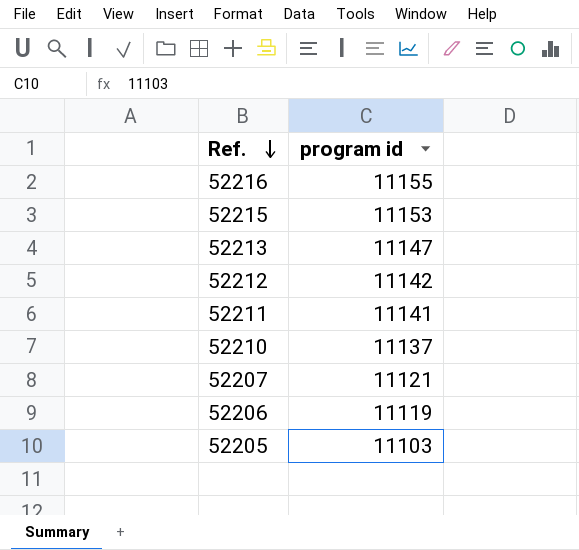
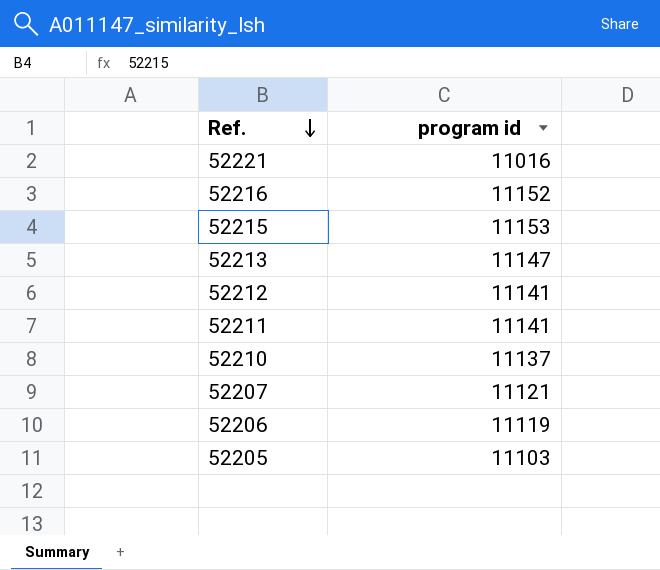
row 52221: none -> 11016
52216 | program id: 11155 -> 11152
52212 | program id: 11142 -> 11141

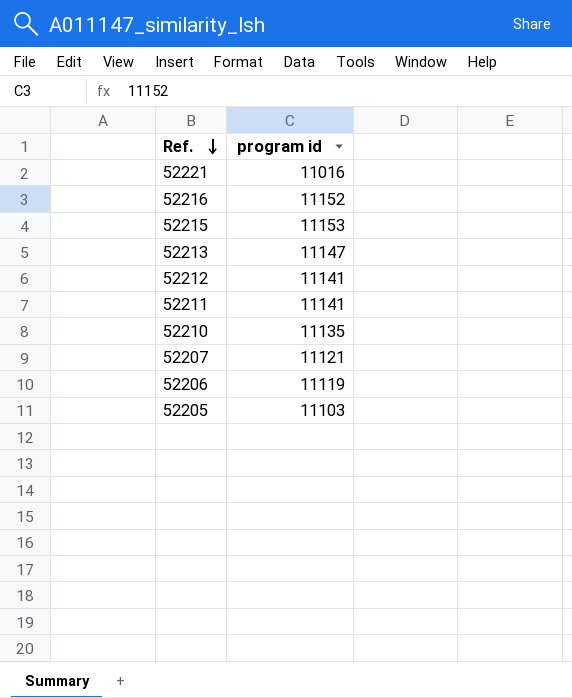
52210 | program id: 11137 -> 11135

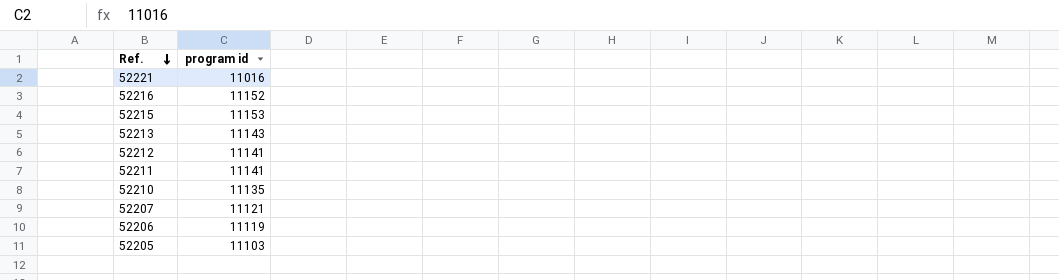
52213 | program id: 11147 -> 11143

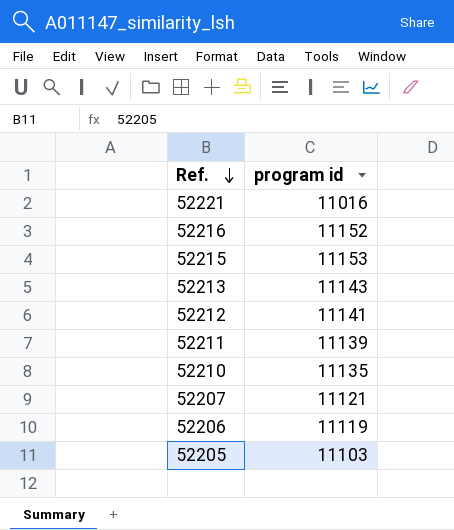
52211 | program id: 11141 -> 11139

